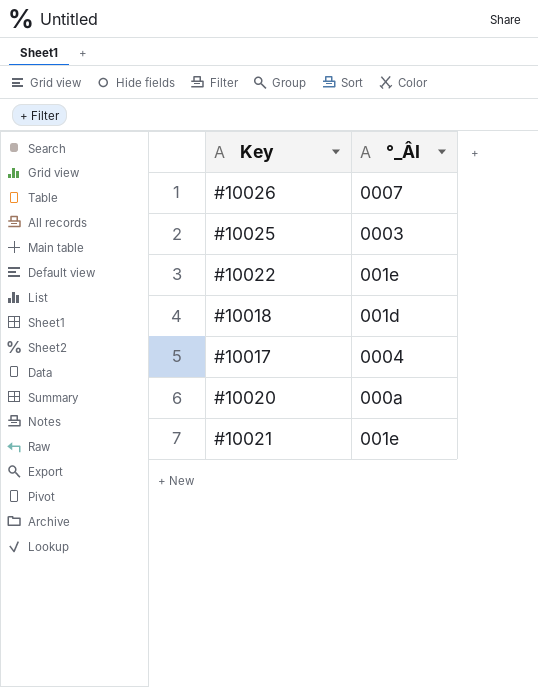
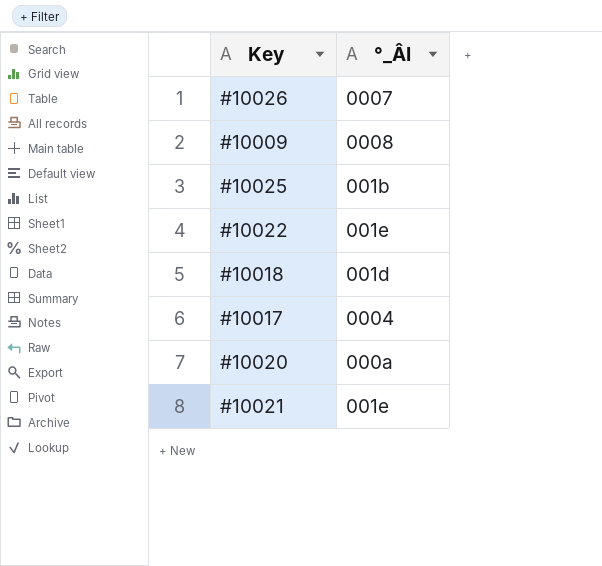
row #10009: none -> 0008
#10025 | °_ÂI: 0003 -> 001b

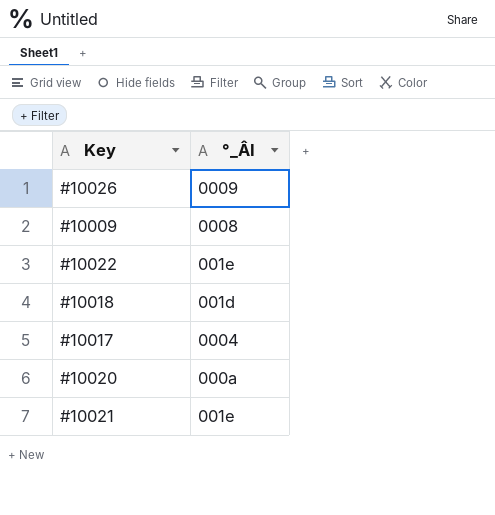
row #10025: 001b -> none
#10026 | °_ÂI: 0007 -> 0009

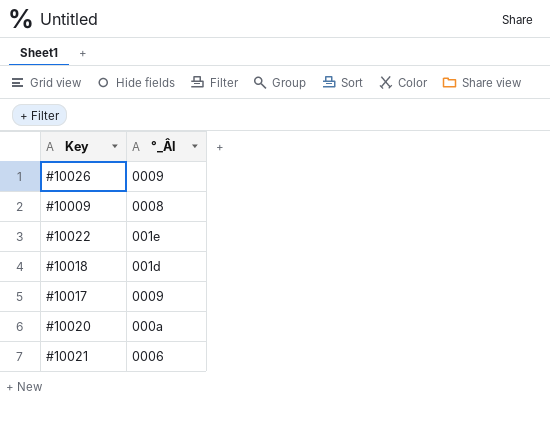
#10017 | °_ÂI: 0004 -> 0009
#10021 | °_ÂI: 001e -> 0006

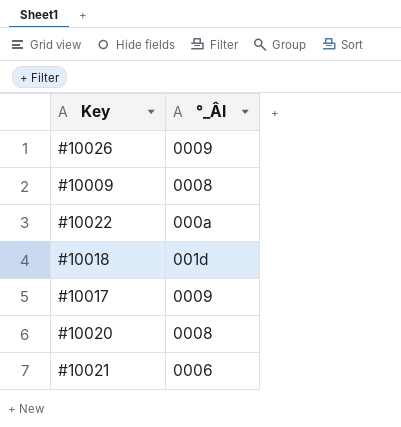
#10022 | °_ÂI: 001e -> 000a
#10020 | °_ÂI: 000a -> 0008

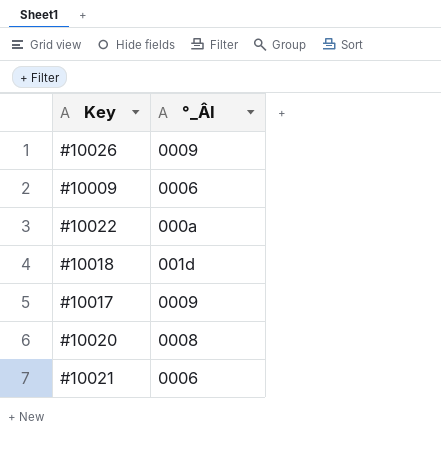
#10009 | °_ÂI: 0008 -> 0006

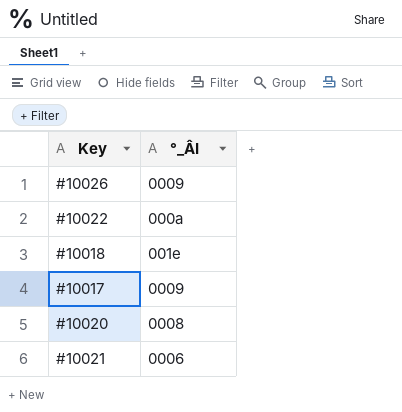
row #10009: 0006 -> none
#10018 | °_ÂI: 001d -> 001e

